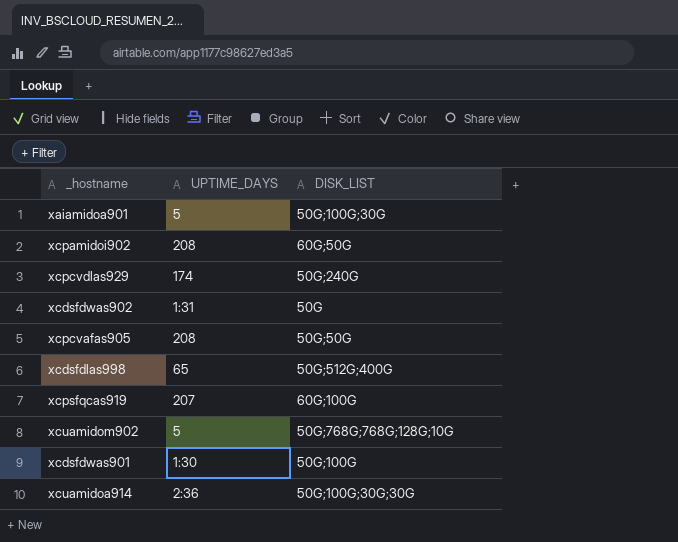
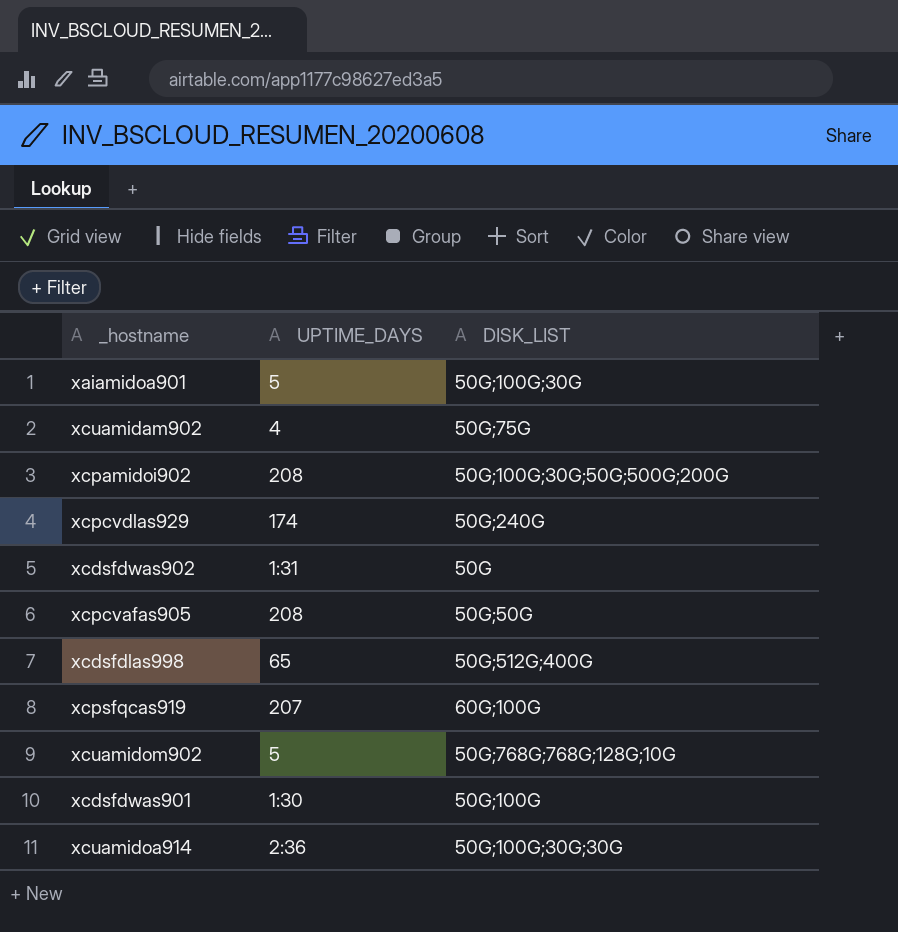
row xcuamidam902: none -> 4 | 50G;75G
xcpamidoi902 | DISK_LIST: 60G;50G -> 50G;100G;30G;50G;500G;200G

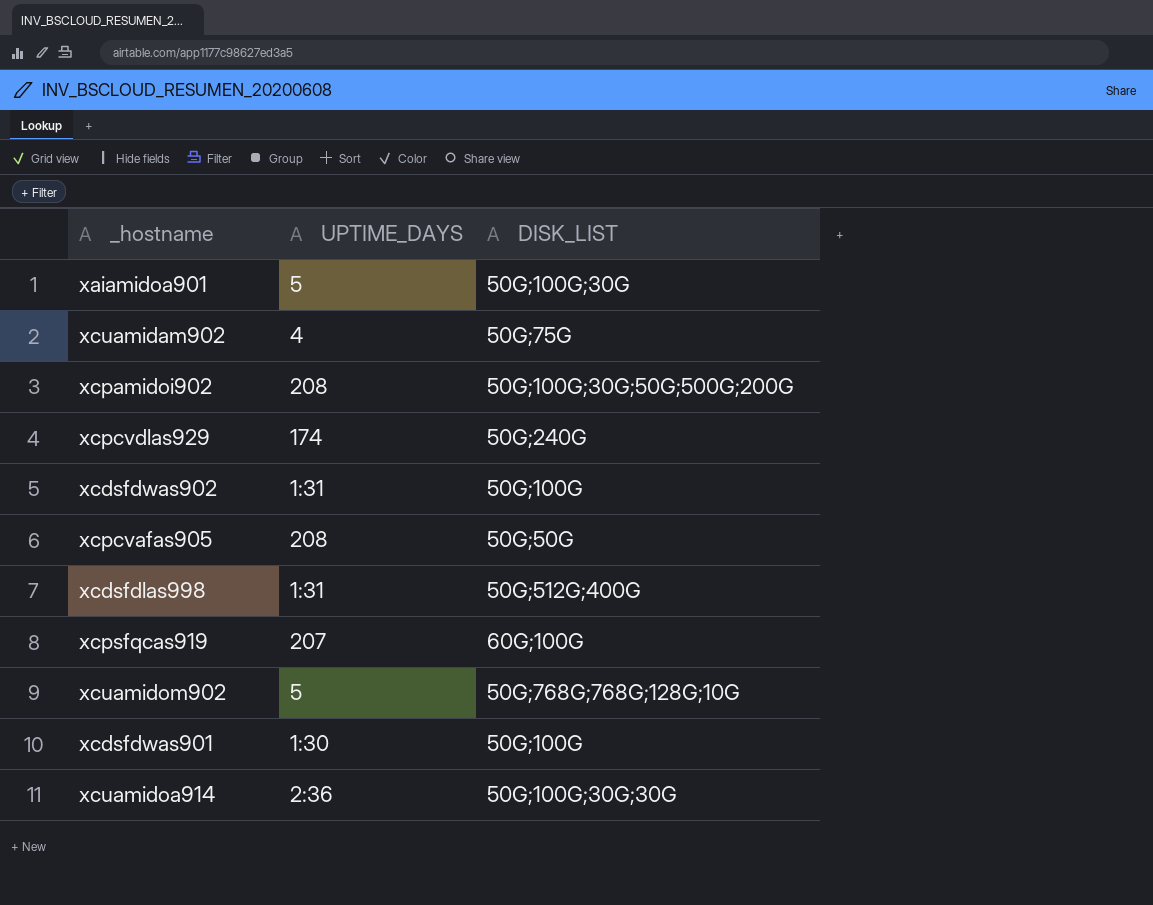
xcdsfdwas902 | DISK_LIST: 50G -> 50G;100G
xcdsfdlas998 | UPTIME_DAYS: 65 -> 1:31

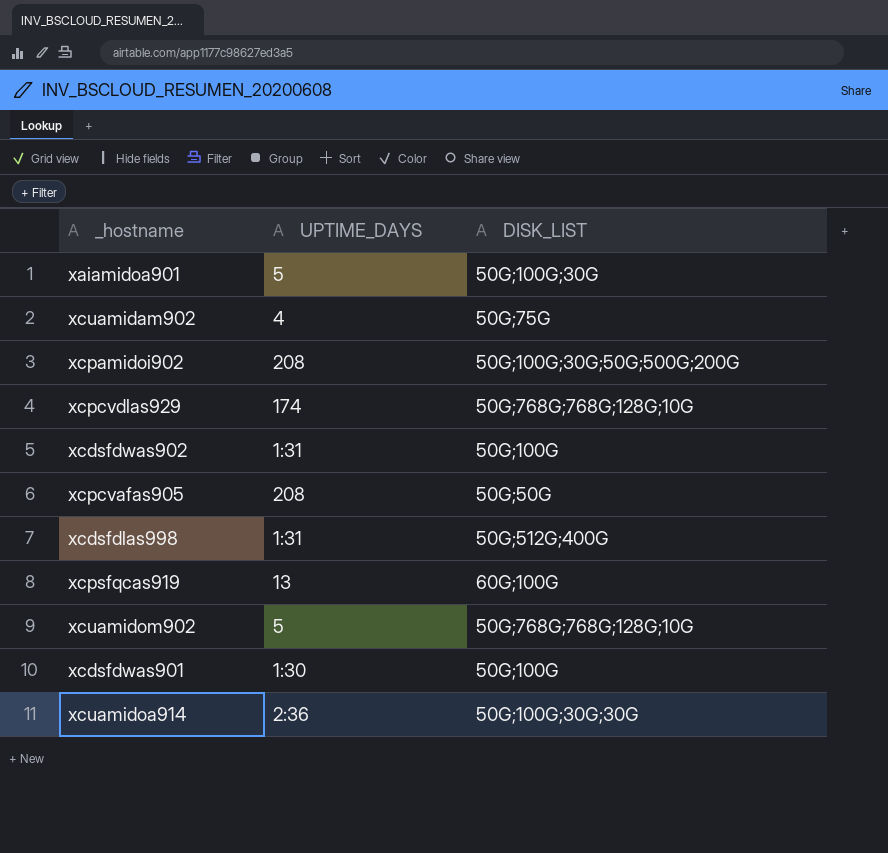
xcpcvdlas929 | DISK_LIST: 50G;240G -> 50G;768G;768G;128G;10G
xcpsfqcas919 | UPTIME_DAYS: 207 -> 13

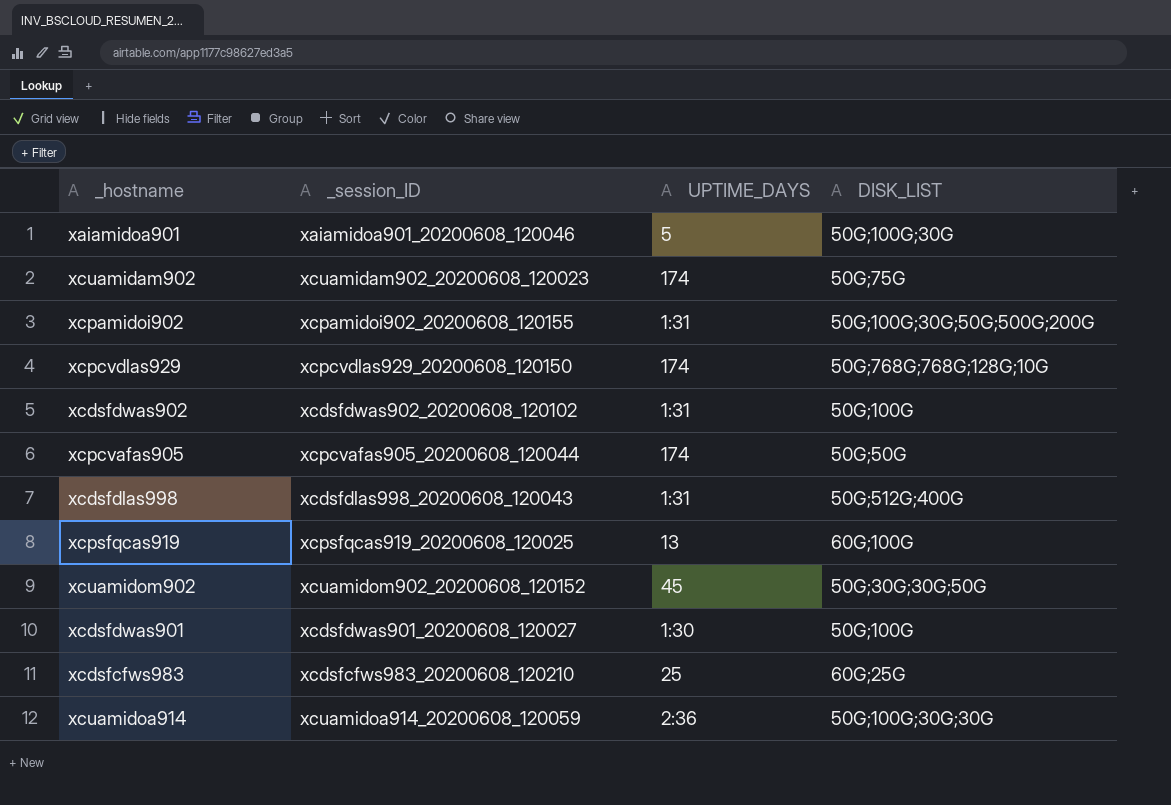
column _session_ID | position: none -> 2
xcuamidam902 | UPTIME_DAYS: 4 -> 174
xcpamidoi902 | UPTIME_DAYS: 208 -> 1:31
xcpcvafas905 | UPTIME_DAYS: 208 -> 174
xcuamidom902 | UPTIME_DAYS: 5 -> 45
xcuamidom902 | DISK_LIST: 50G;768G;768G;128G;10G -> 50G;30G;30G;50G
row xcdsfcfws983: none -> xcdsfcfws983_20200608_120210 | 25 | 60G;25G

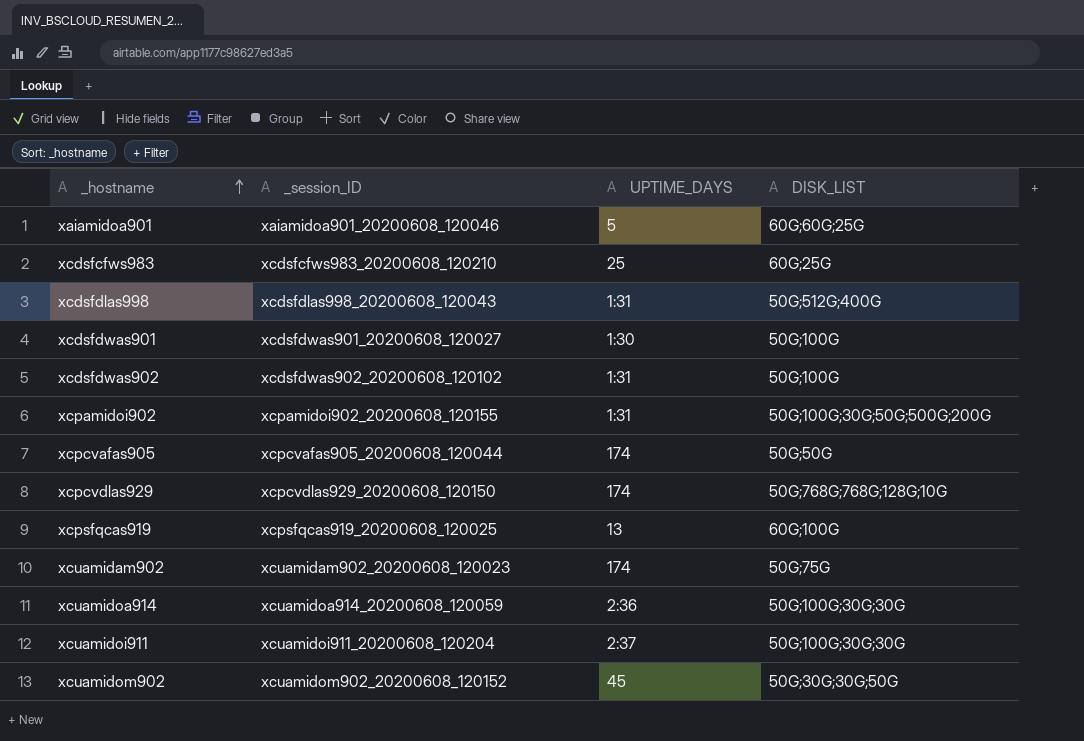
row order: none -> _hostname ascending
xaiamidoa901 | DISK_LIST: 50G;100G;30G -> 60G;60G;25G
row xcuamidoi911: none -> xcuamidoi911_20200608_120204 | 2:37 | 50G;100G;30G;30G

